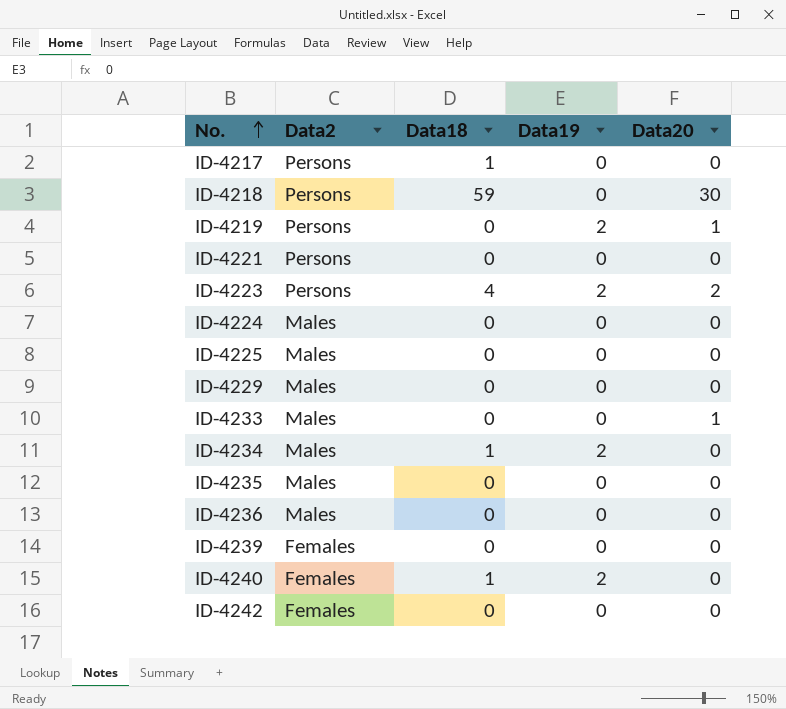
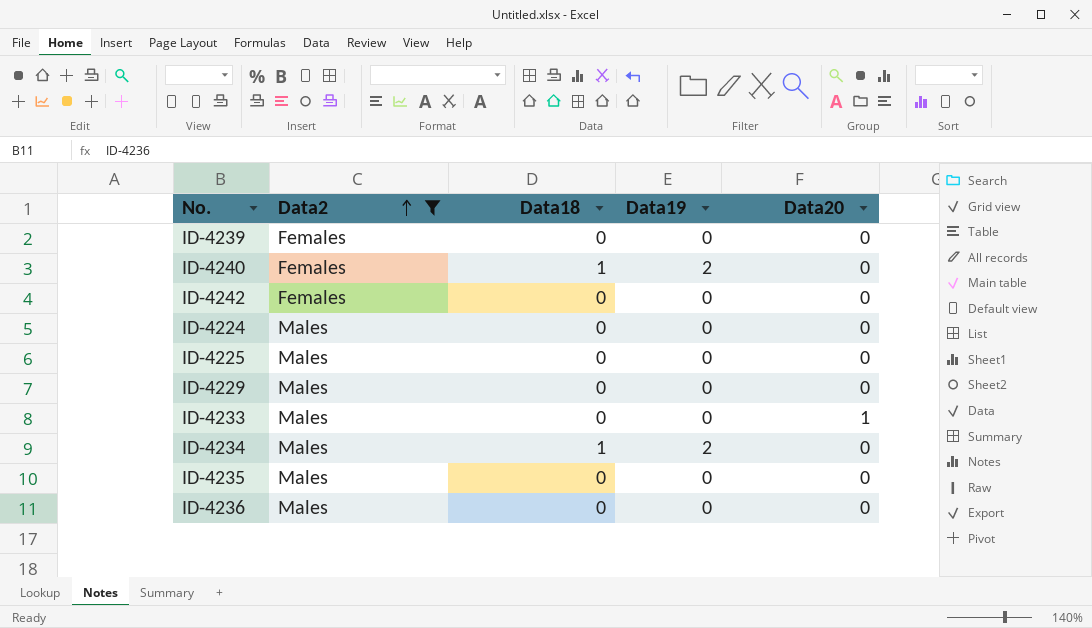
filter: none -> Data2 != Persons
row order: No. ascending -> Data2 ascending

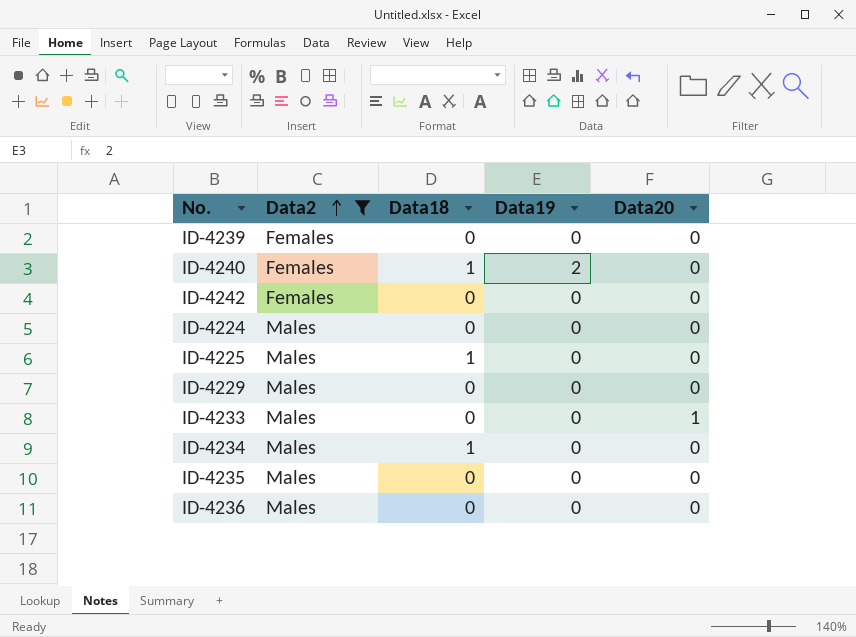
ID-4225 | Data18: 0 -> 1
ID-4234 | Data19: 2 -> 0

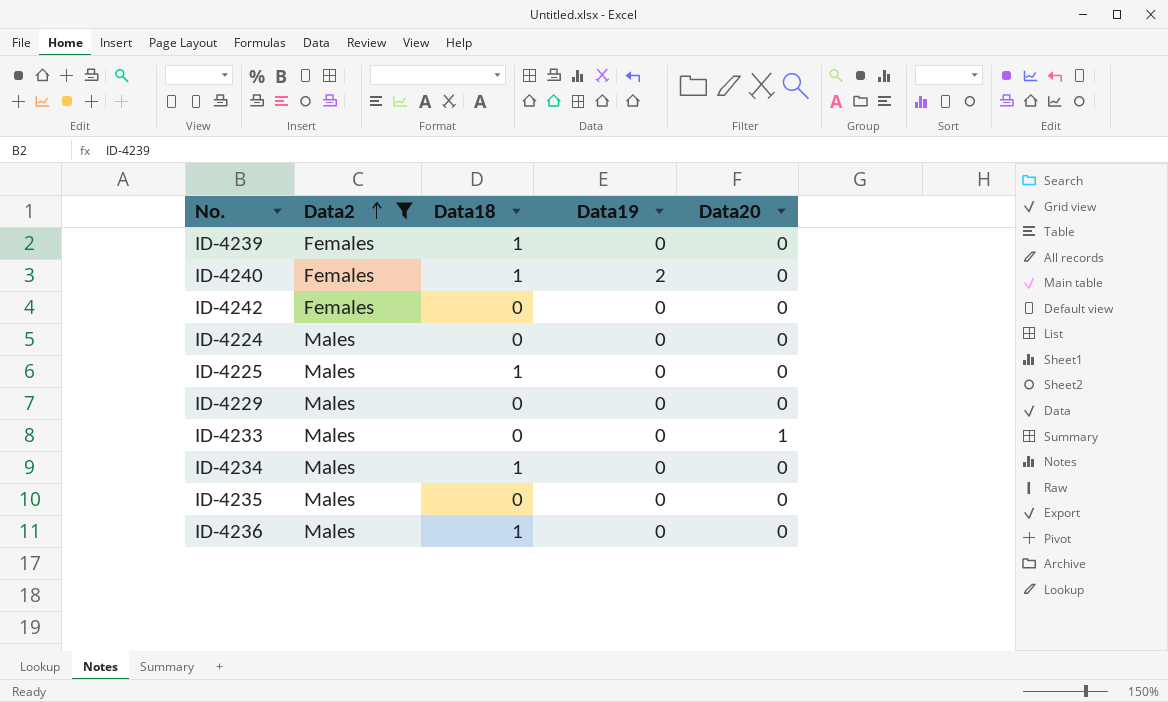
ID-4239 | Data18: 0 -> 1
ID-4236 | Data18: 0 -> 1

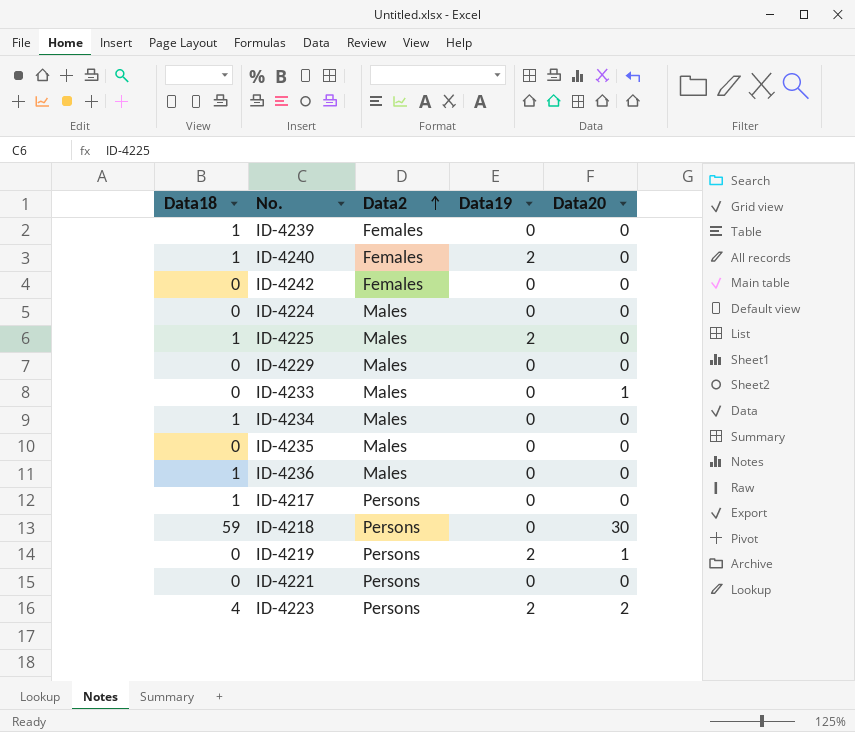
filter: Data2 != Persons -> none
column Data18 | position: 3 -> 1
ID-4225 | Data19: 0 -> 2

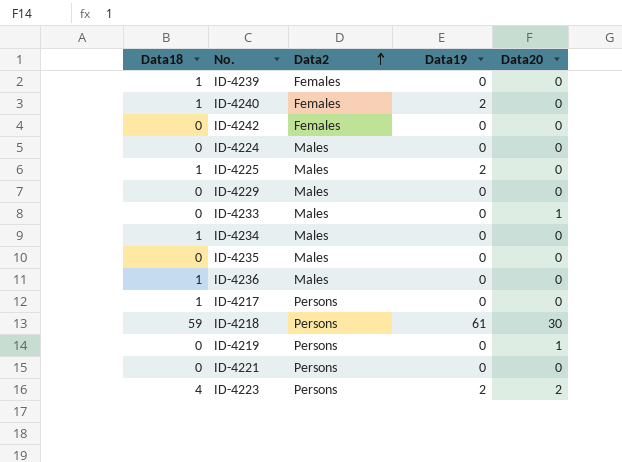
ID-4218 | Data19: 0 -> 61
ID-4219 | Data19: 2 -> 0

